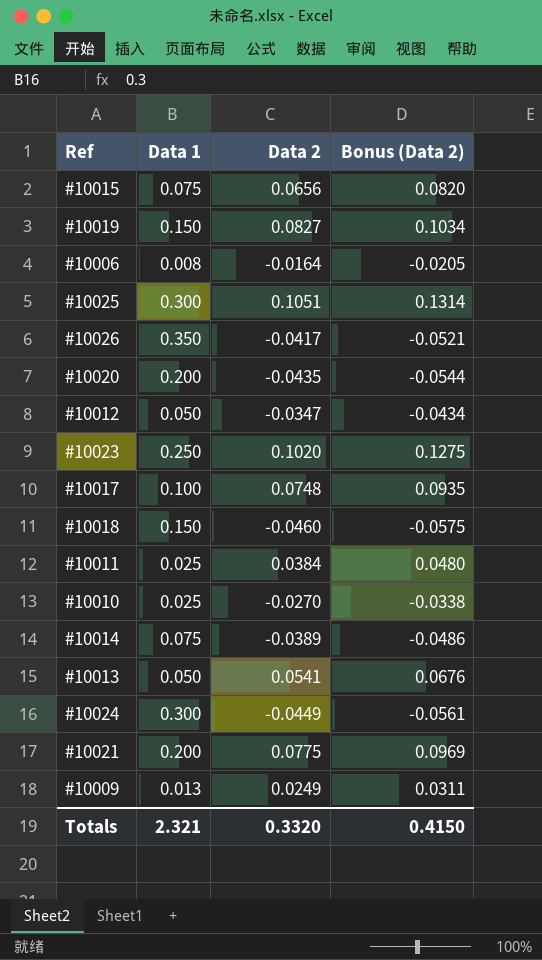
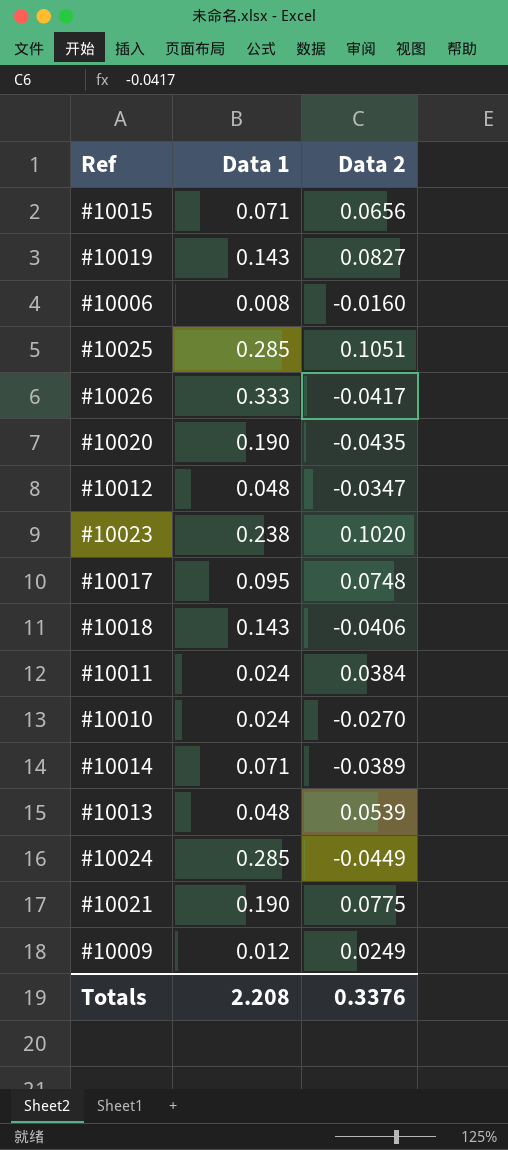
column Bonus (Data 2) | formula: [Data 2] * 1.25 -> none
#10015 | Data 1: 0.075 -> 0.071
#10019 | Data 1: 0.150 -> 0.143
#10006 | Data 2: -0.0164 -> -0.0160
#10025 | Data 1: 0.300 -> 0.285
#10026 | Data 1: 0.350 -> 0.333
#10020 | Data 1: 0.200 -> 0.190
#10012 | Data 1: 0.050 -> 0.048
#10023 | Data 1: 0.250 -> 0.238
#10017 | Data 1: 0.100 -> 0.095
#10018 | Data 1: 0.150 -> 0.143
#10018 | Data 2: -0.0460 -> -0.0406
#10011 | Data 1: 0.025 -> 0.024
#10010 | Data 1: 0.025 -> 0.024
#10014 | Data 1: 0.075 -> 0.071
#10013 | Data 1: 0.050 -> 0.048
#10013 | Data 2: 0.0541 -> 0.0539
#10024 | Data 1: 0.300 -> 0.285
#10021 | Data 1: 0.200 -> 0.190
#10009 | Data 1: 0.013 -> 0.012
Totals | Data 1: 2.321 -> 2.208
Totals | Data 2: 0.3320 -> 0.3376

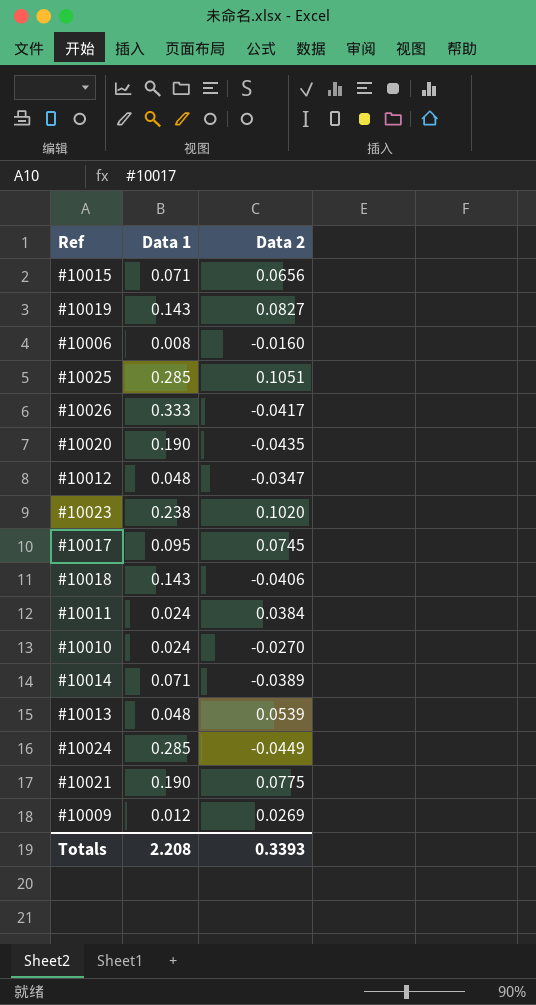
#10017 | Data 2: 0.0748 -> 0.0745
#10009 | Data 2: 0.0249 -> 0.0269
Totals | Data 2: 0.3376 -> 0.3393

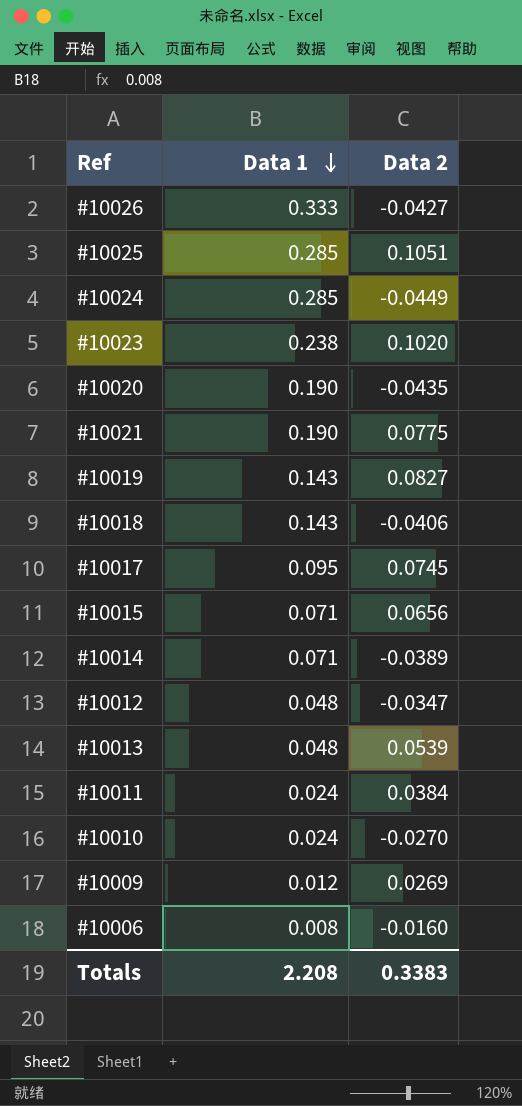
row order: none -> Data 1 descending
#10026 | Data 2: -0.0417 -> -0.0427
Totals | Data 2: 0.3393 -> 0.3383

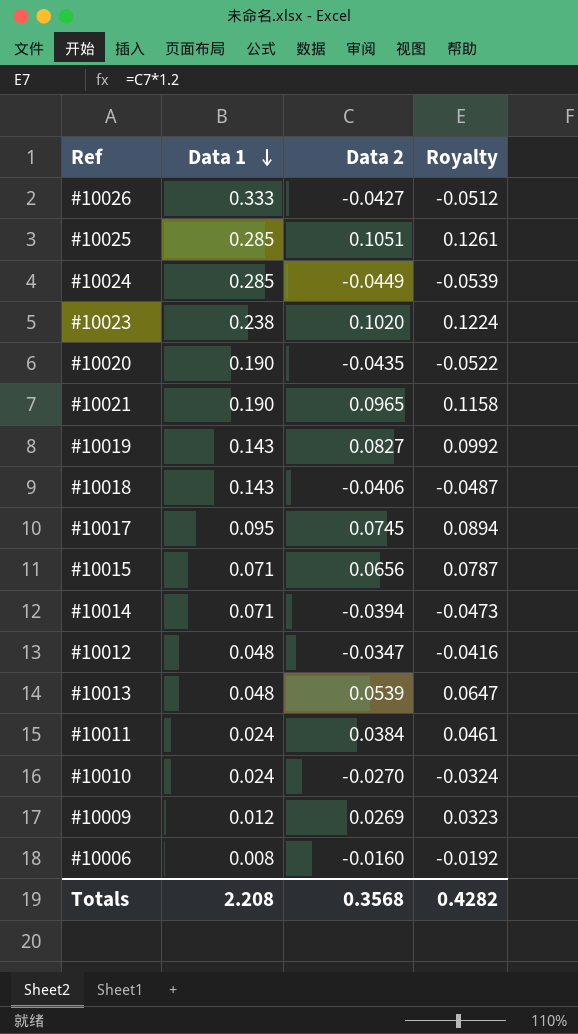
column Royalty | formula: none -> [Data 2] * 1.2
#10021 | Data 2: 0.0775 -> 0.0965
#10014 | Data 2: -0.0389 -> -0.0394
Totals | Data 2: 0.3383 -> 0.3568

